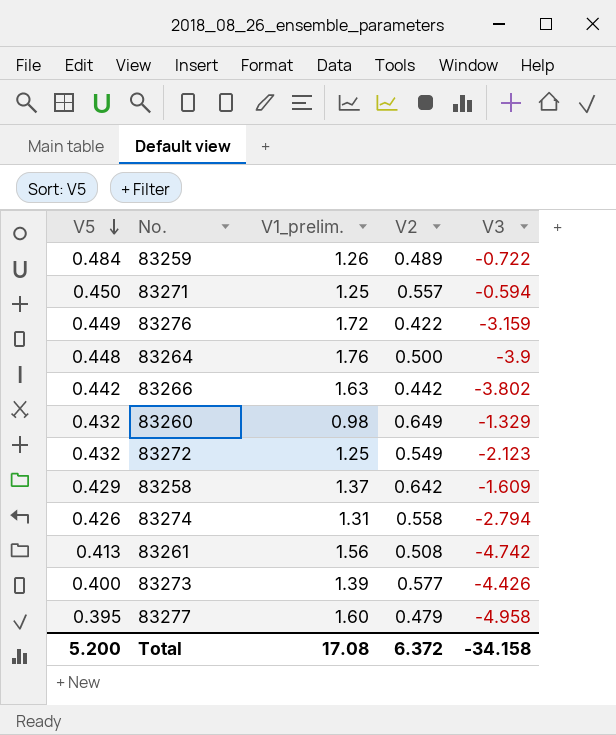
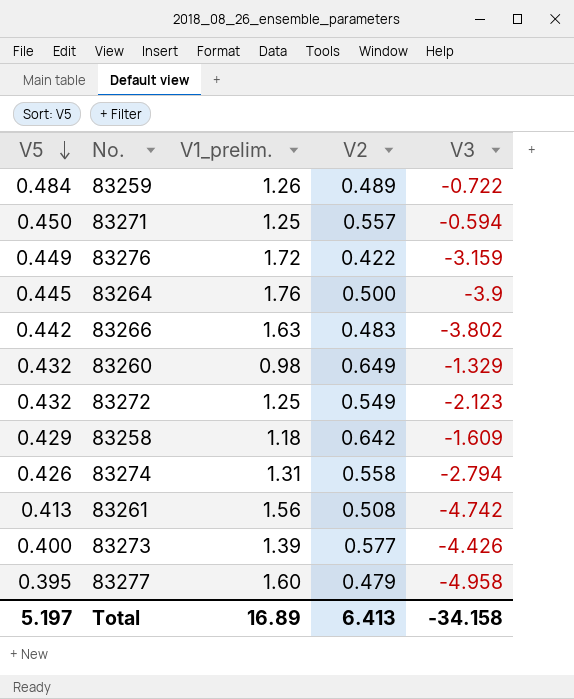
83264 | V5: 0.448 -> 0.445
83266 | V2: 0.442 -> 0.483
83258 | V1_prelim.: 1.37 -> 1.18
Total | V5: 5.200 -> 5.197
Total | V1_prelim.: 17.08 -> 16.89
Total | V2: 6.372 -> 6.413

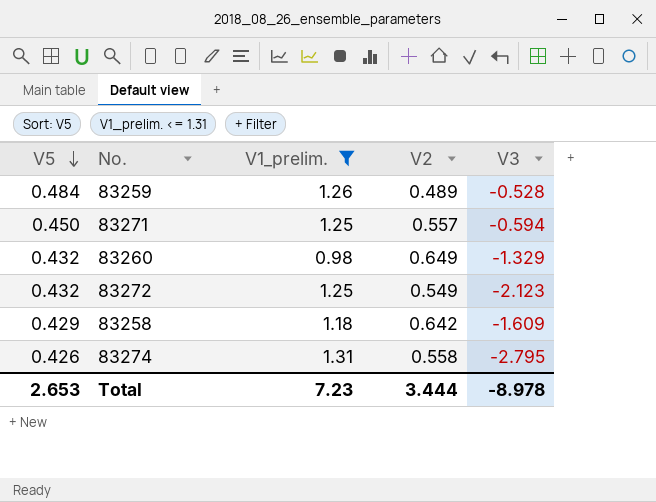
filter: none -> V1_prelim. <= 1.31
83259 | V3: -0.722 -> -0.528
83274 | V3: -2.794 -> -2.795
Total | V5: 5.197 -> 2.653
Total | V1_prelim.: 16.89 -> 7.23
Total | V2: 6.413 -> 3.444
Total | V3: -34.158 -> -8.978

